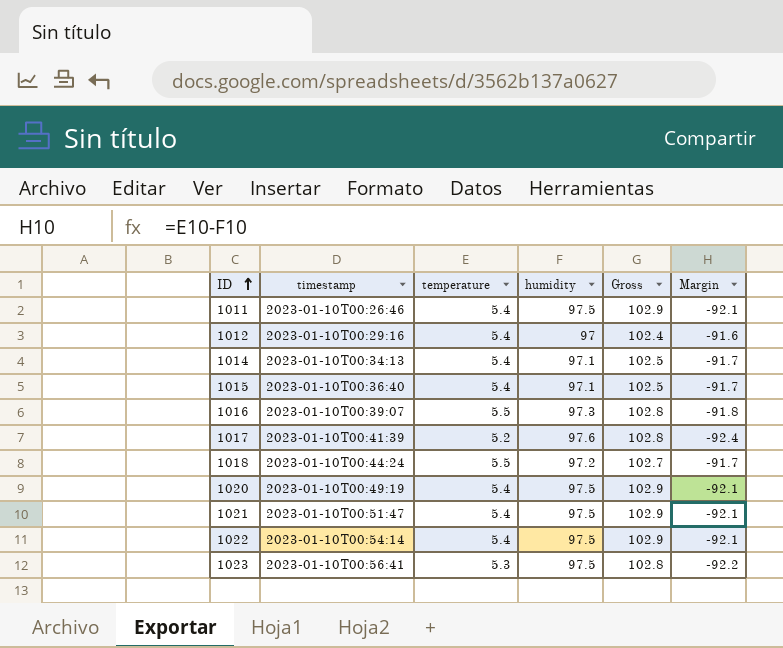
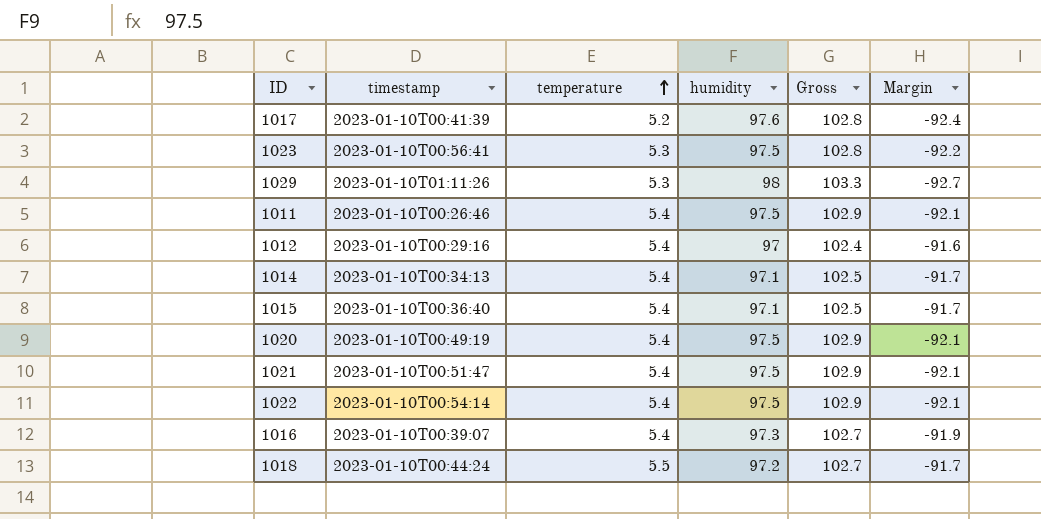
row order: ID ascending -> temperature ascending
row 1029: none -> 2023-01-10T01:11:26 | 5.3 | 98 | 103.3 | -92.7
1016 | temperature: 5.5 -> 5.4
1016 | Gross: 102.8 -> 102.7
1016 | Margin: -91.8 -> -91.9

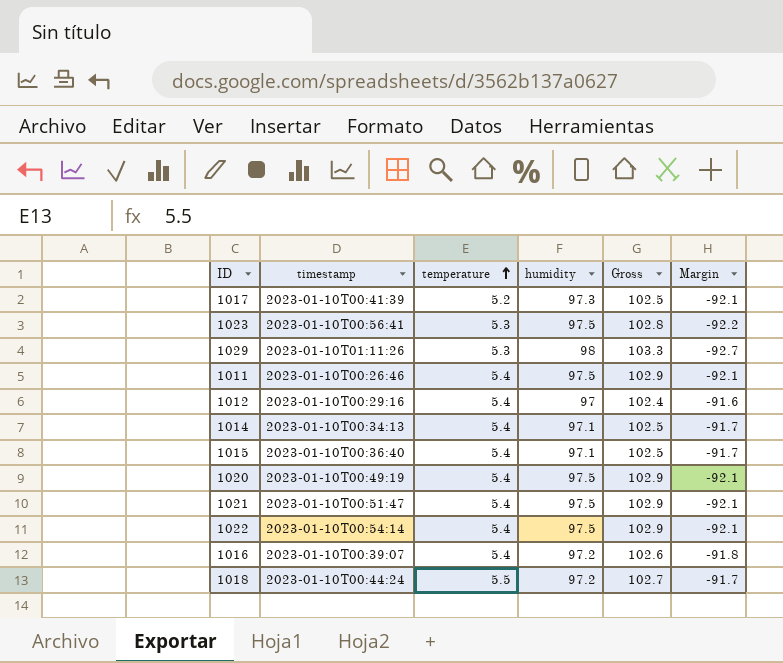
1017 | humidity: 97.6 -> 97.3
1017 | Gross: 102.8 -> 102.5
1017 | Margin: -92.4 -> -92.1
1016 | humidity: 97.3 -> 97.2
1016 | Gross: 102.7 -> 102.6
1016 | Margin: -91.9 -> -91.8

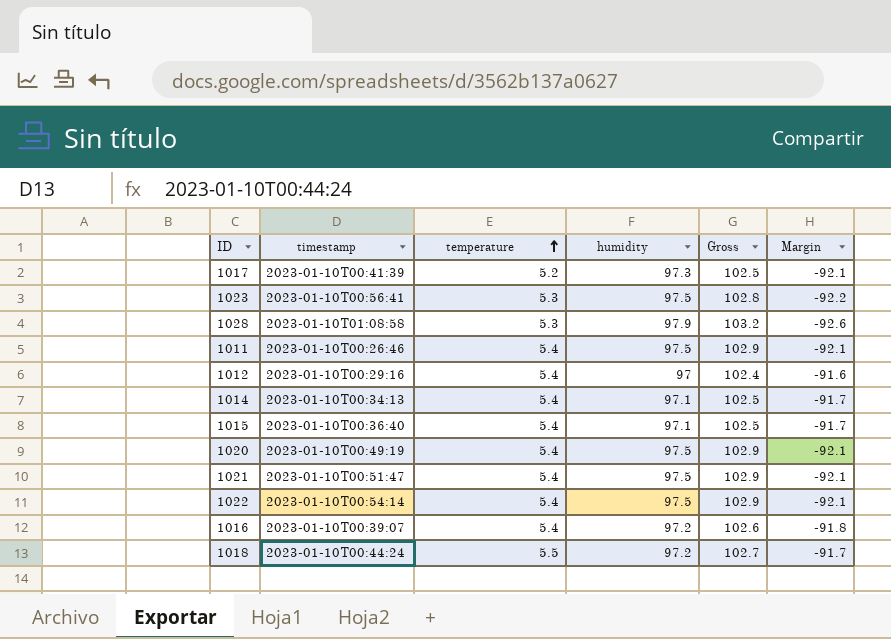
row 1029: 2023-01-10T01:11:26 | 5.3 | 98 | 103.3 | -92.7 -> none
row 1028: none -> 2023-01-10T01:08:58 | 5.3 | 97.9 | 103.2 | -92.6

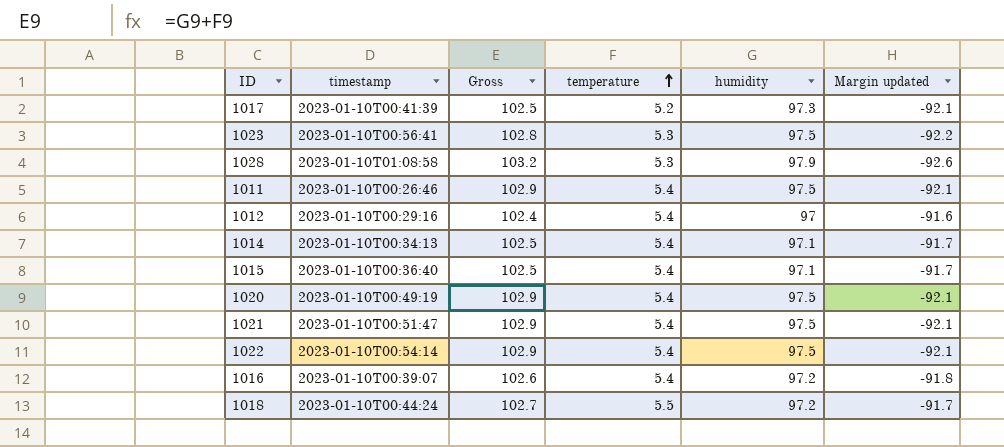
column Gross | position: 5 -> 3
column name: Margin -> Margin updated

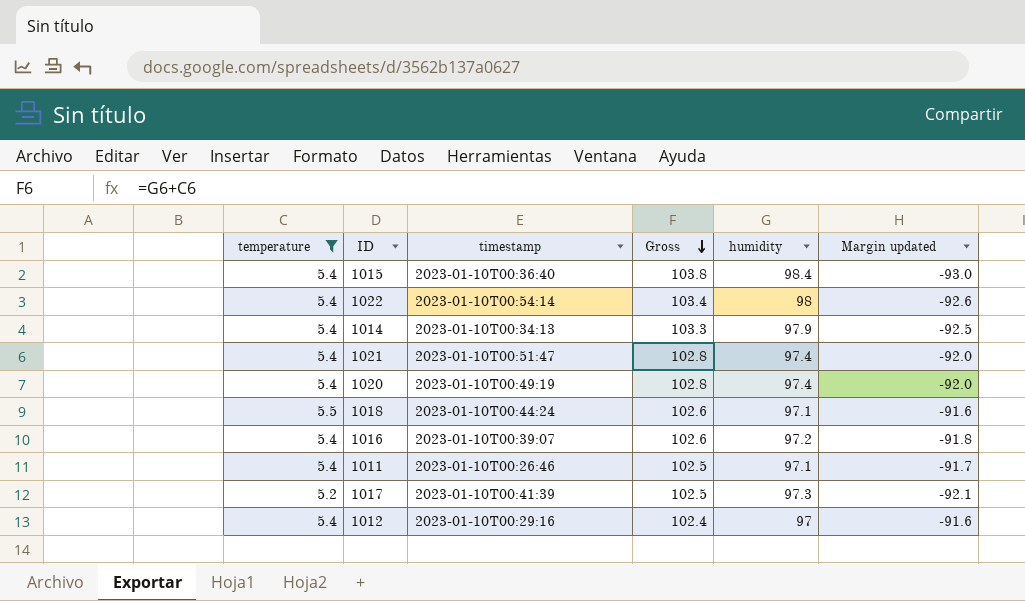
filter: none -> temperature != 5.3
row order: temperature ascending -> Gross descending
column temperature | position: 4 -> 1
1015 | Gross: 102.5 -> 103.8
1015 | humidity: 97.1 -> 98.4
1015 | Margin updated: -91.7 -> -93.0
1022 | Gross: 102.9 -> 103.4
1022 | humidity: 97.5 -> 98
1022 | Margin updated: -92.1 -> -92.6
1014 | Gross: 102.5 -> 103.3
1014 | humidity: 97.1 -> 97.9
1014 | Margin updated: -91.7 -> -92.5
1021 | Gross: 102.9 -> 102.8
1021 | humidity: 97.5 -> 97.4
1021 | Margin updated: -92.1 -> -92.0
1020 | Gross: 102.9 -> 102.8
1020 | humidity: 97.5 -> 97.4
1020 | Margin updated: -92.1 -> -92.0
1018 | Gross: 102.7 -> 102.6
1018 | humidity: 97.2 -> 97.1
1018 | Margin updated: -91.7 -> -91.6
1011 | Gross: 102.9 -> 102.5
1011 | humidity: 97.5 -> 97.1
1011 | Margin updated: -92.1 -> -91.7

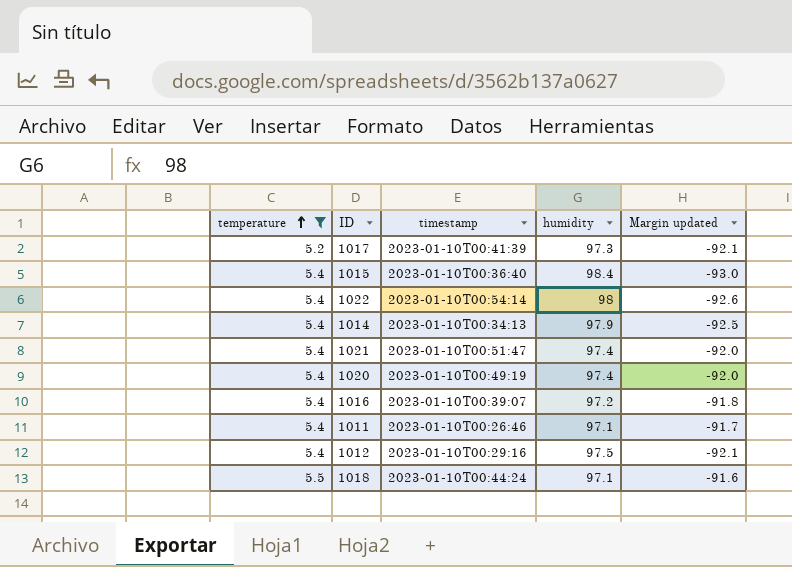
row order: Gross descending -> temperature ascending
column Gross | formula: [temperature] + [humidity] -> none
1012 | humidity: 97 -> 97.5
1012 | Margin updated: -91.6 -> -92.1

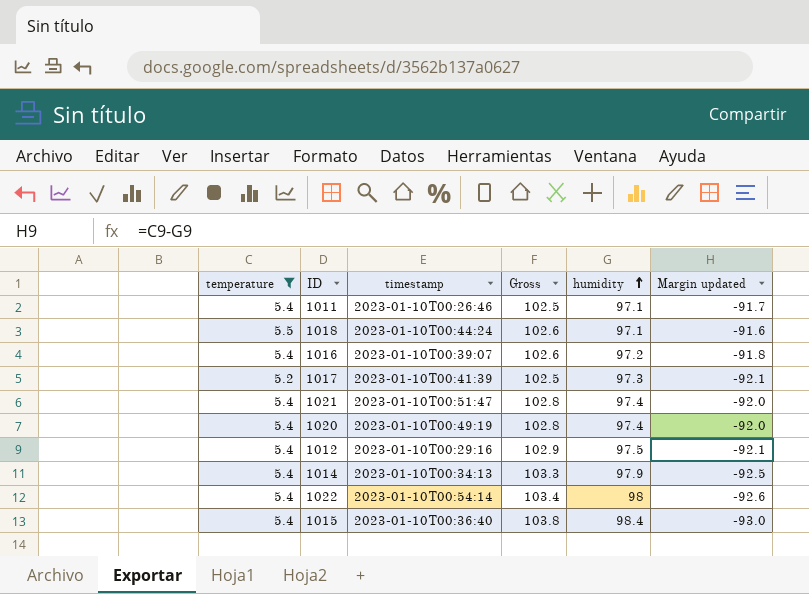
row order: temperature ascending -> humidity ascending
column Gross | formula: none -> [temperature] + [humidity]

